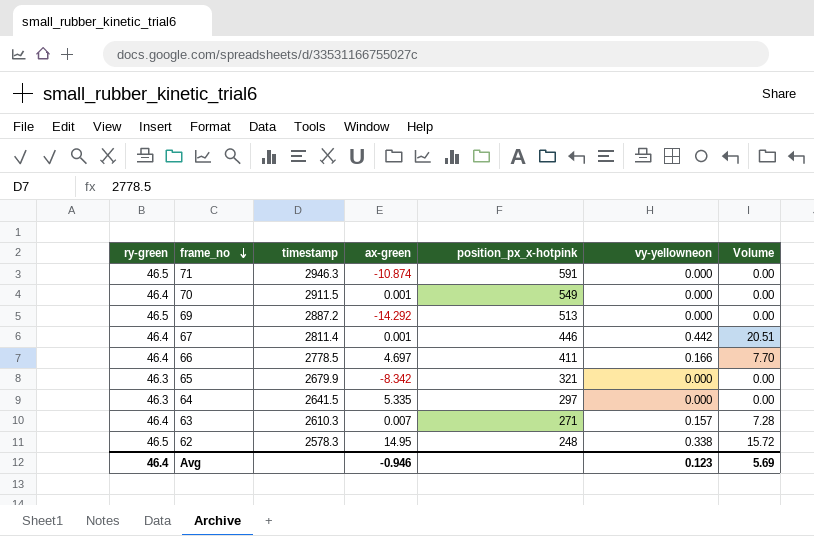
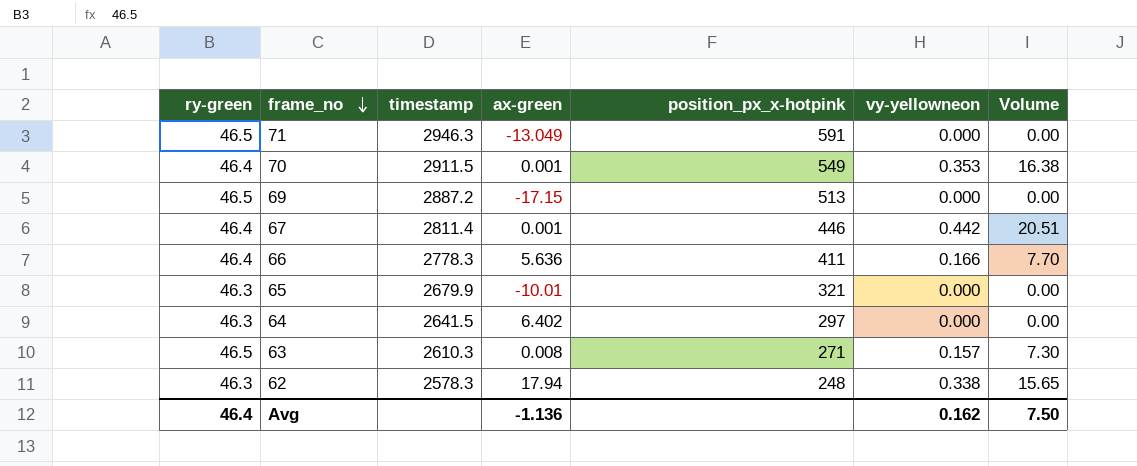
71 | ax-green: -10.874 -> -13.049
70 | vy-yellowneon: 0.000 -> 0.353
70 | Volume: 0.00 -> 16.38
69 | ax-green: -14.292 -> -17.15
66 | timestamp: 2778.5 -> 2778.3
66 | ax-green: 4.697 -> 5.636
65 | ax-green: -8.342 -> -10.01
64 | ax-green: 5.335 -> 6.402
63 | ry-green: 46.4 -> 46.5
63 | ax-green: 0.007 -> 0.008
63 | Volume: 7.28 -> 7.30
62 | ry-green: 46.5 -> 46.3
62 | ax-green: 14.95 -> 17.94
62 | Volume: 15.72 -> 15.65
Avg | ax-green: -0.946 -> -1.136
Avg | vy-yellowneon: 0.123 -> 0.162
Avg | Volume: 5.69 -> 7.50

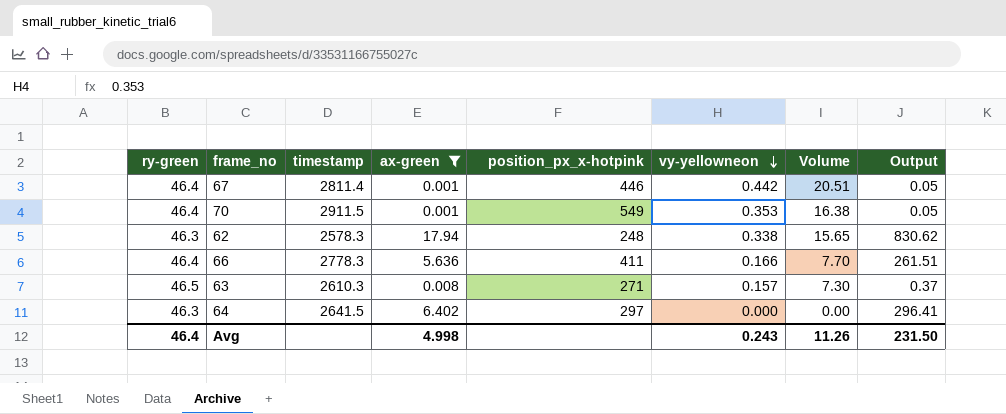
filter: none -> ax-green >= 0.001
row order: frame_no descending -> vy-yellowneon descending
column Output | formula: none -> [ry-green] * [ax-green]
Avg | ax-green: -1.136 -> 4.998
Avg | vy-yellowneon: 0.162 -> 0.243
Avg | Volume: 7.50 -> 11.26

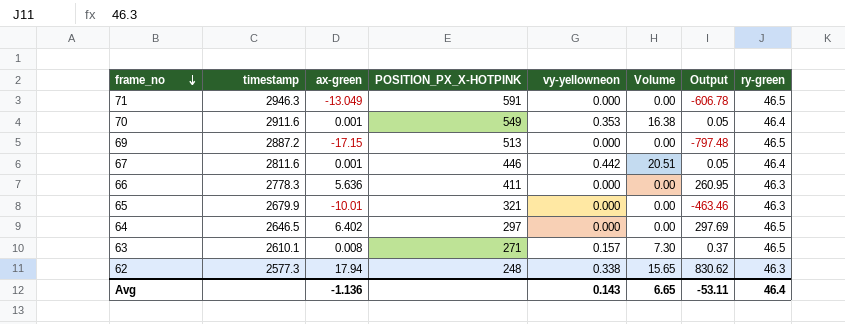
filter: ax-green >= 0.001 -> none
row order: vy-yellowneon descending -> frame_no descending
column name: position_px_x-hotpink -> POSITION_PX_X-HOTPINK
column ry-green | position: 1 -> 8
70 | timestamp: 2911.5 -> 2911.6
67 | timestamp: 2811.4 -> 2811.6
66 | vy-yellowneon: 0.166 -> 0.000
66 | Volume: 7.70 -> 0.00
66 | Output: 261.51 -> 260.95
66 | ry-green: 46.4 -> 46.3
64 | timestamp: 2641.5 -> 2646.5
64 | Output: 296.41 -> 297.69
64 | ry-green: 46.3 -> 46.5
63 | timestamp: 2610.3 -> 2610.1
62 | timestamp: 2578.3 -> 2577.3
Avg | ax-green: 4.998 -> -1.136
Avg | vy-yellowneon: 0.243 -> 0.143
Avg | Volume: 11.26 -> 6.65
Avg | Output: 231.50 -> -53.11

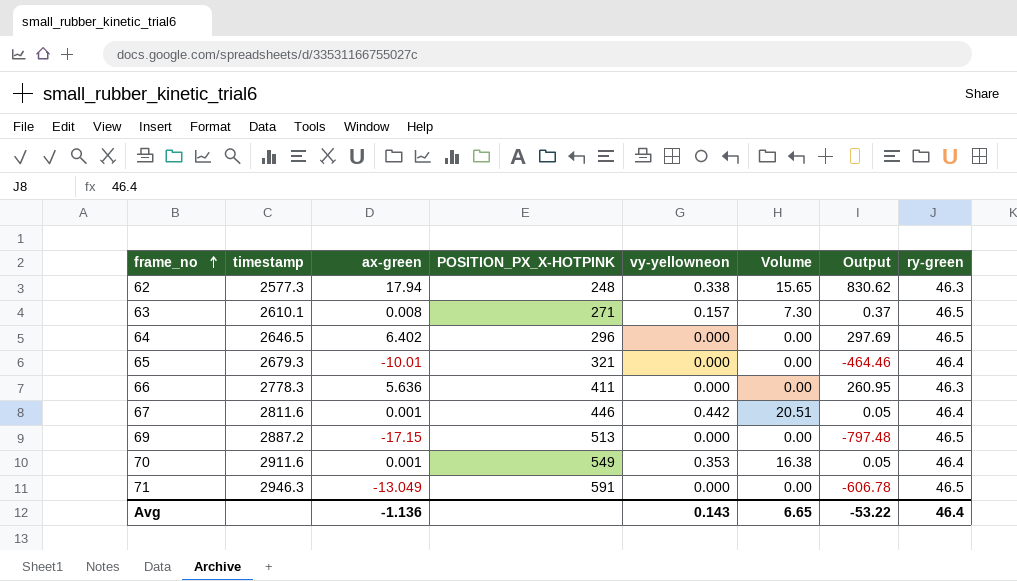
row order: frame_no descending -> frame_no ascending
64 | POSITION_PX_X-HOTPINK: 297 -> 296
65 | timestamp: 2679.9 -> 2679.3
65 | Output: -463.46 -> -464.46
65 | ry-green: 46.3 -> 46.4
Avg | Output: -53.11 -> -53.22

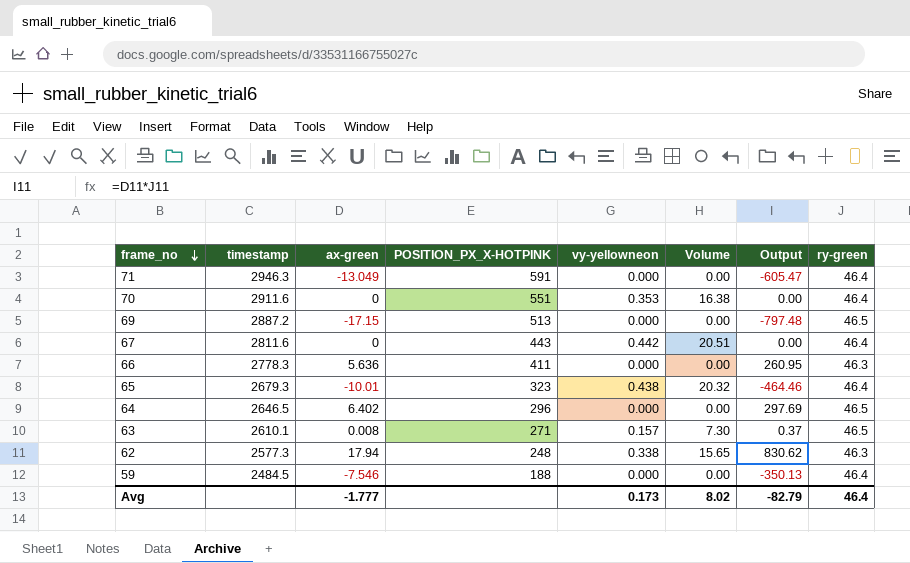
row order: frame_no ascending -> frame_no descending
71 | Output: -606.78 -> -605.47
71 | ry-green: 46.5 -> 46.4
70 | ax-green: 0.001 -> 0
70 | POSITION_PX_X-HOTPINK: 549 -> 551
70 | Output: 0.05 -> 0.00
67 | ax-green: 0.001 -> 0
67 | POSITION_PX_X-HOTPINK: 446 -> 443
67 | Output: 0.05 -> 0.00
65 | POSITION_PX_X-HOTPINK: 321 -> 323
65 | vy-yellowneon: 0.000 -> 0.438
65 | Volume: 0.00 -> 20.32
row 59: none -> 2484.5 | -7.546 | 188 | 0.000 | 0.00 | -350.13 | 46.4
Avg | ax-green: -1.136 -> -1.777
Avg | vy-yellowneon: 0.143 -> 0.173
Avg | Volume: 6.65 -> 8.02
Avg | Output: -53.22 -> -82.79

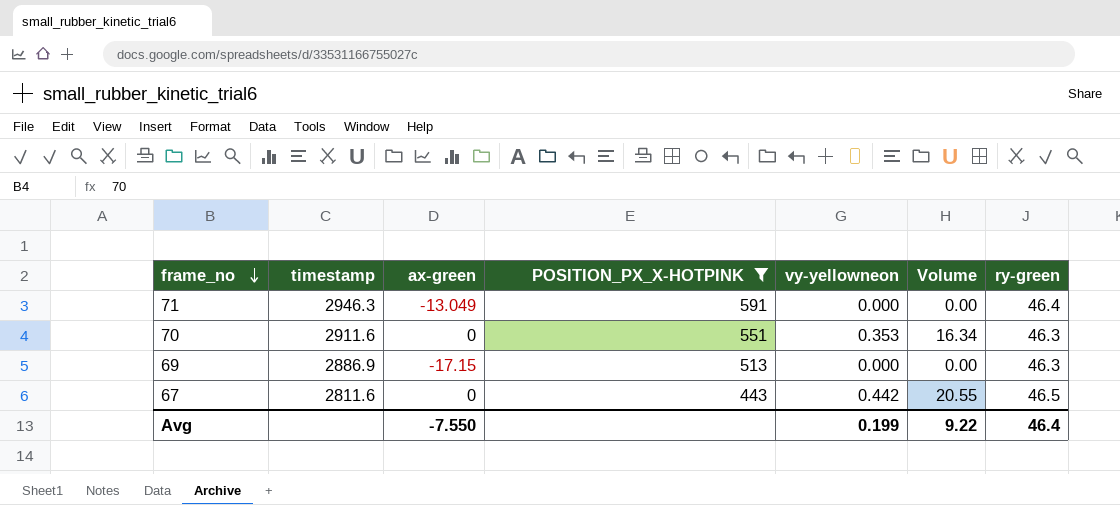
filter: none -> POSITION_PX_X-HOTPINK >= 443
column Output | formula: [ax-green] * [ry-green] -> none
70 | Volume: 16.38 -> 16.34
70 | ry-green: 46.4 -> 46.3
69 | timestamp: 2887.2 -> 2886.9
69 | ry-green: 46.5 -> 46.3
67 | Volume: 20.51 -> 20.55
67 | ry-green: 46.4 -> 46.5
Avg | ax-green: -1.777 -> -7.550
Avg | vy-yellowneon: 0.173 -> 0.199
Avg | Volume: 8.02 -> 9.22

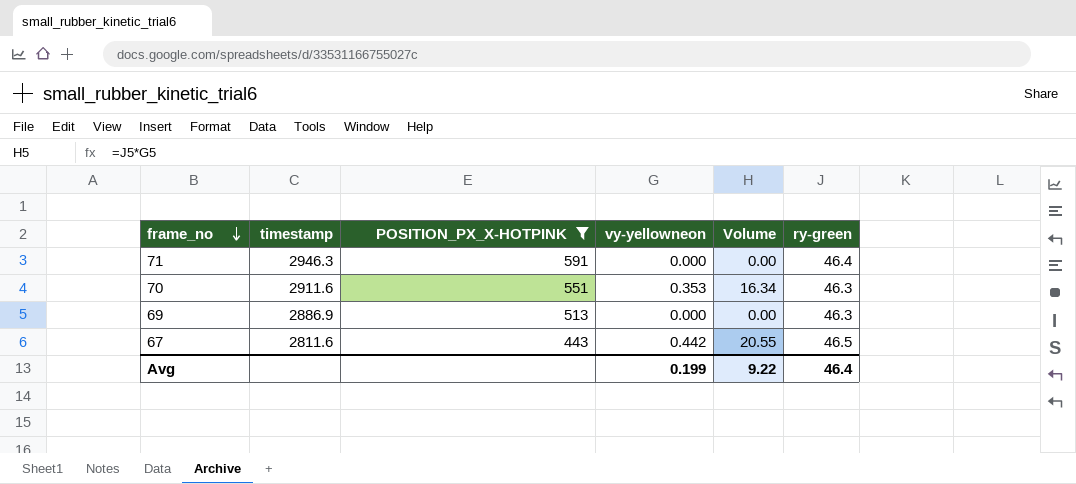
column ax-green | position: 3 -> none

